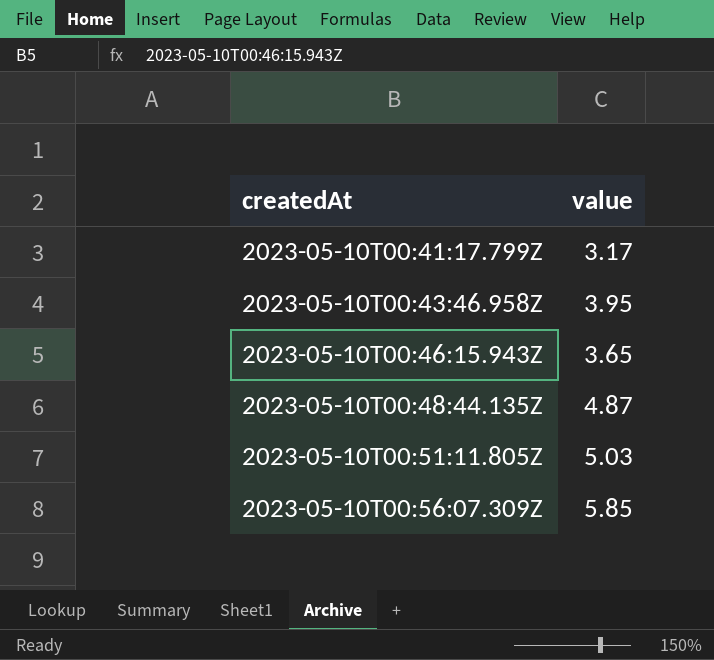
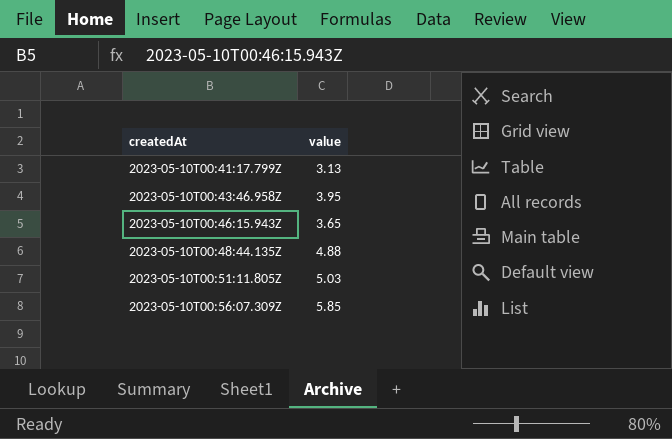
2023-05-10T00:41:17.799Z | value: 3.17 -> 3.13
2023-05-10T00:48:44.135Z | value: 4.87 -> 4.88

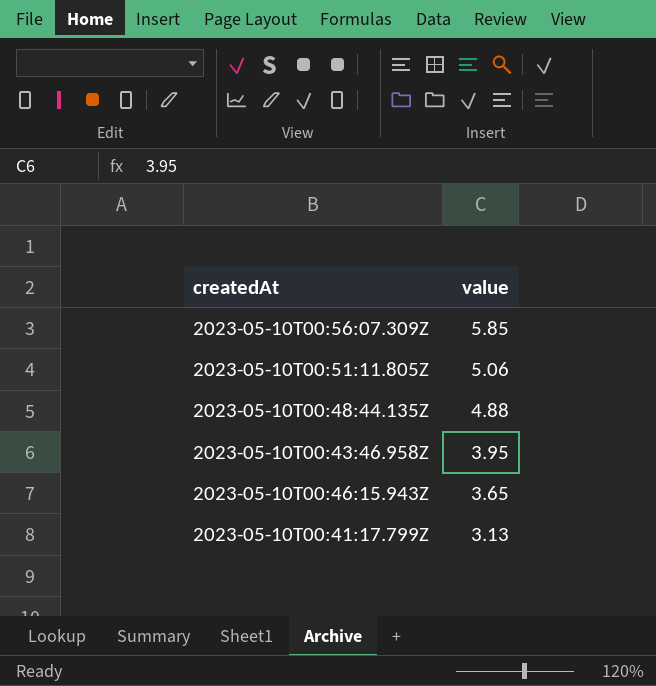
row order: createdAt ascending -> value descending
2023-05-10T00:51:11.805Z | value: 5.03 -> 5.06

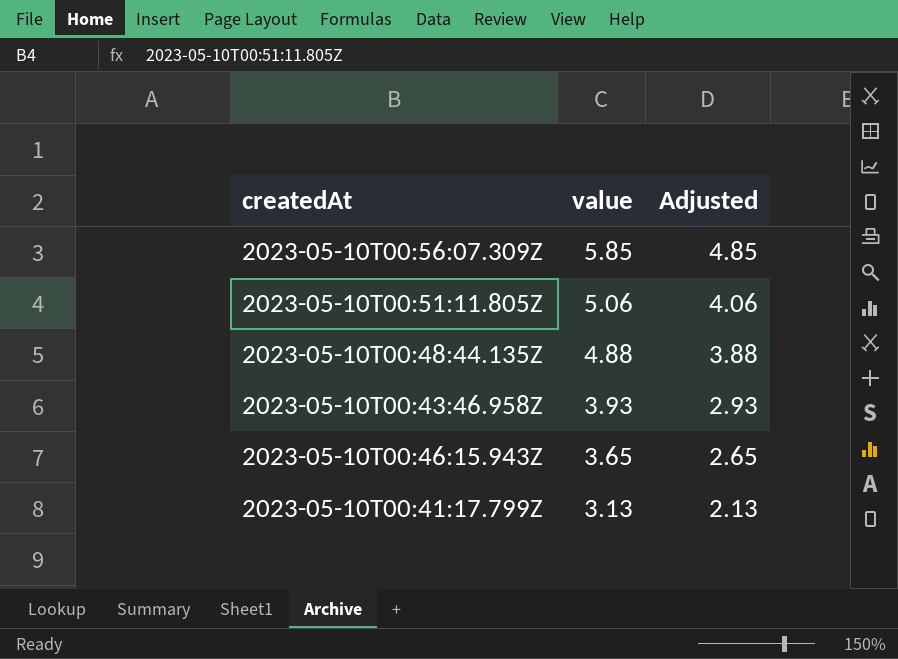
column Adjusted | formula: none -> [value] - 1
2023-05-10T00:43:46.958Z | value: 3.95 -> 3.93

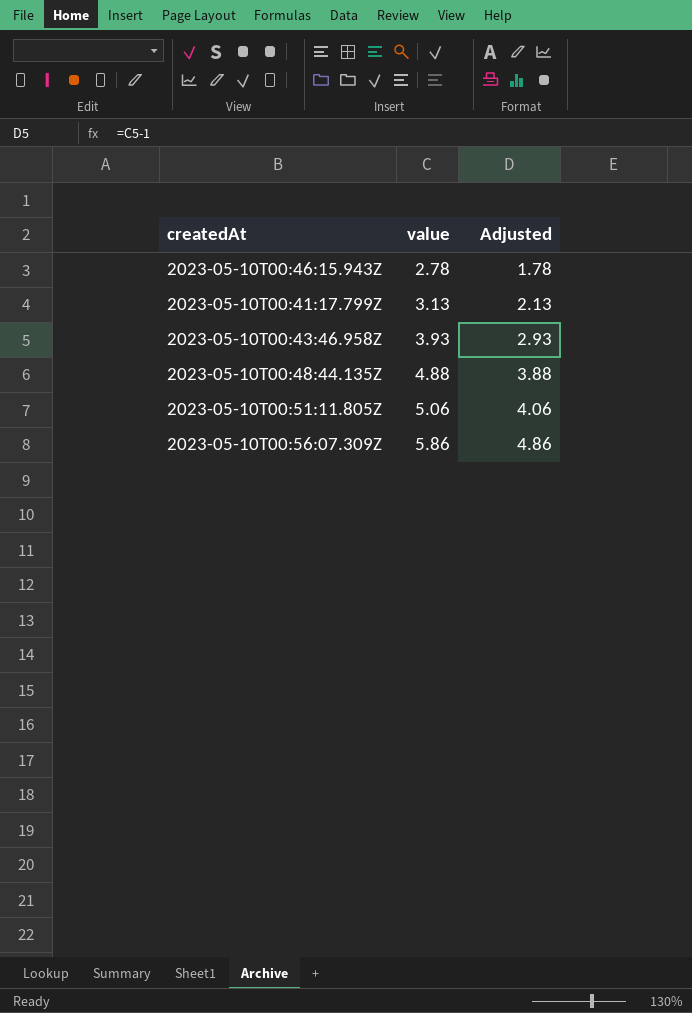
row order: value descending -> value ascending
2023-05-10T00:46:15.943Z | value: 3.65 -> 2.78
2023-05-10T00:46:15.943Z | Adjusted: 2.65 -> 1.78
2023-05-10T00:56:07.309Z | value: 5.85 -> 5.86
2023-05-10T00:56:07.309Z | Adjusted: 4.85 -> 4.86

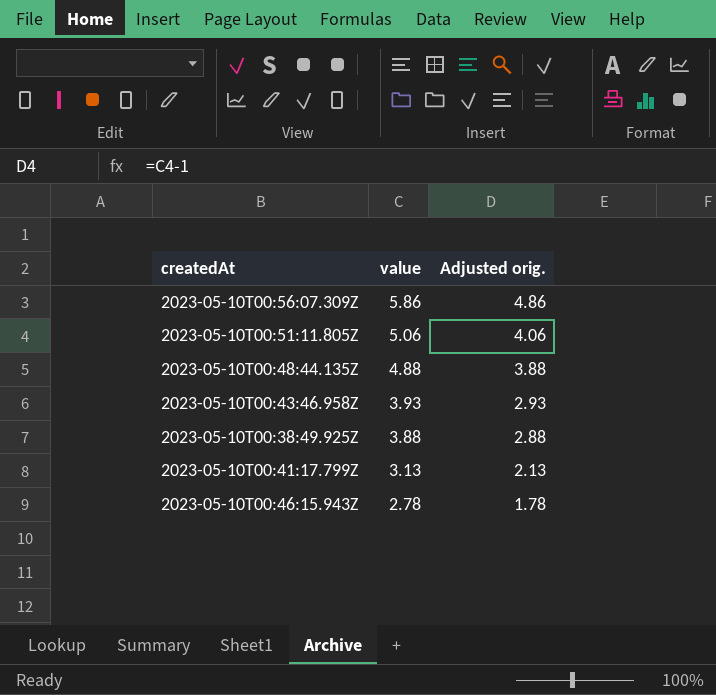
row order: value ascending -> value descending
column name: Adjusted -> Adjusted orig.
row 2023-05-10T00:38:49.925Z: none -> 3.88 | 2.88

